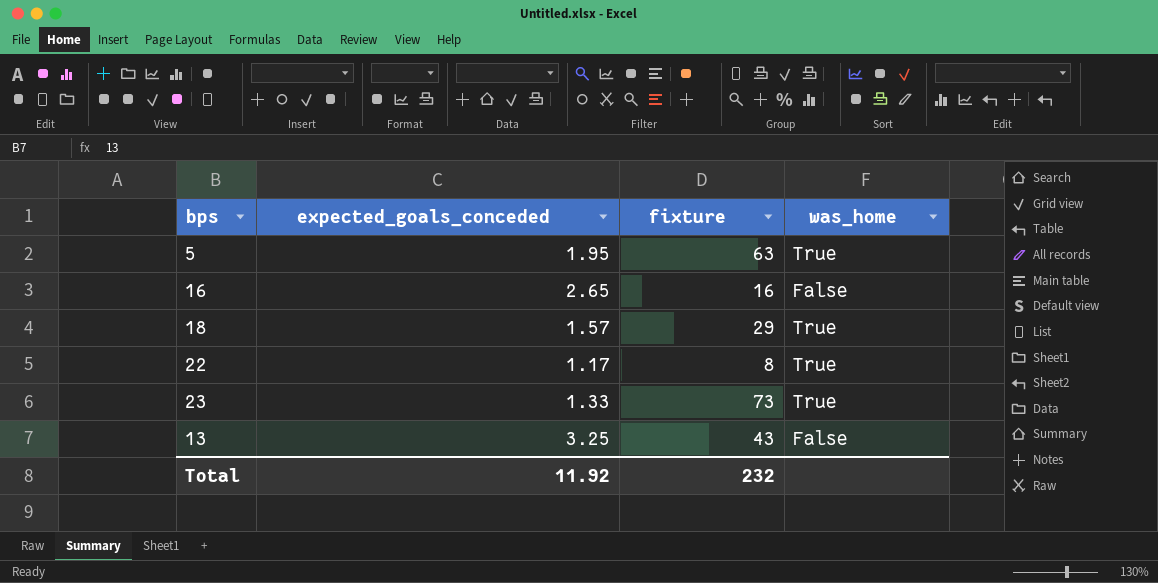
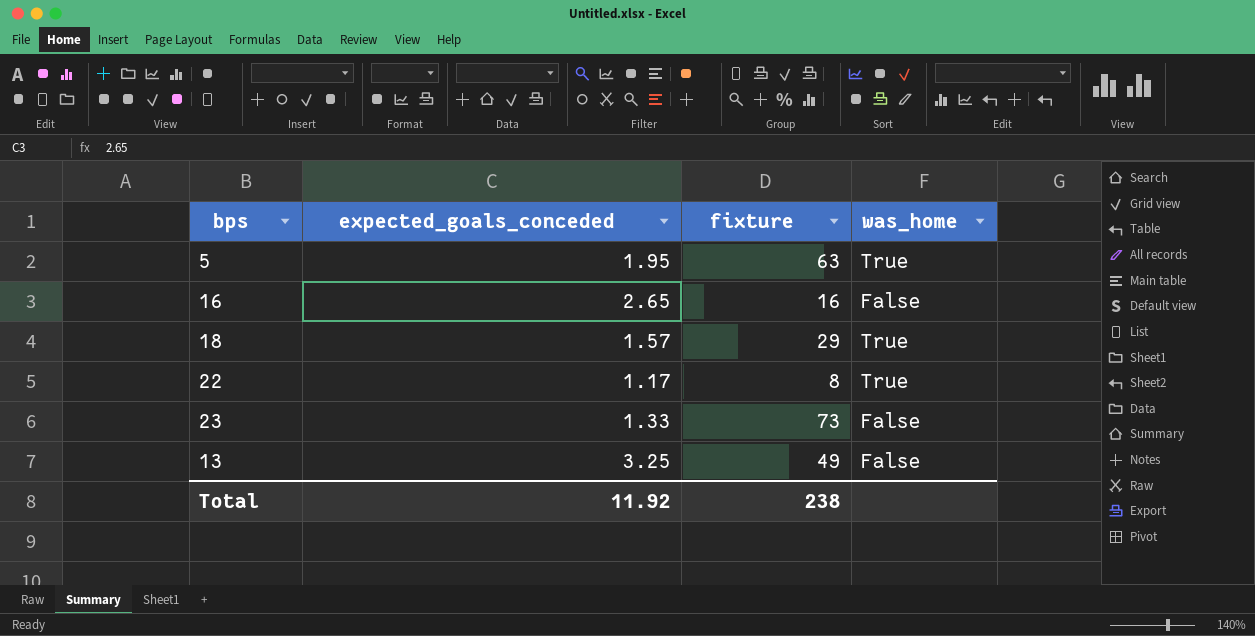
23 | was_home: True -> False
13 | fixture: 43 -> 49
Total | fixture: 232 -> 238

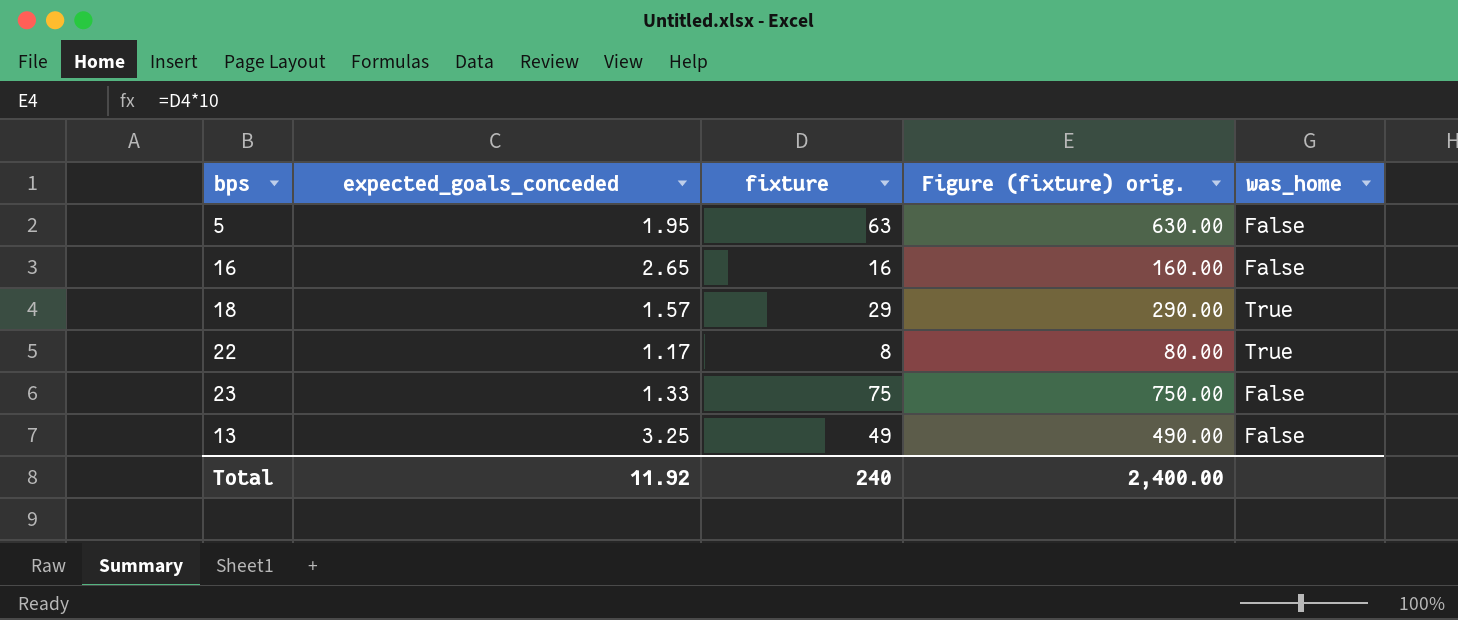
column Figure (fixture) orig. | formula: none -> [fixture] * 10
5 | was_home: True -> False
23 | fixture: 73 -> 75
Total | fixture: 238 -> 240

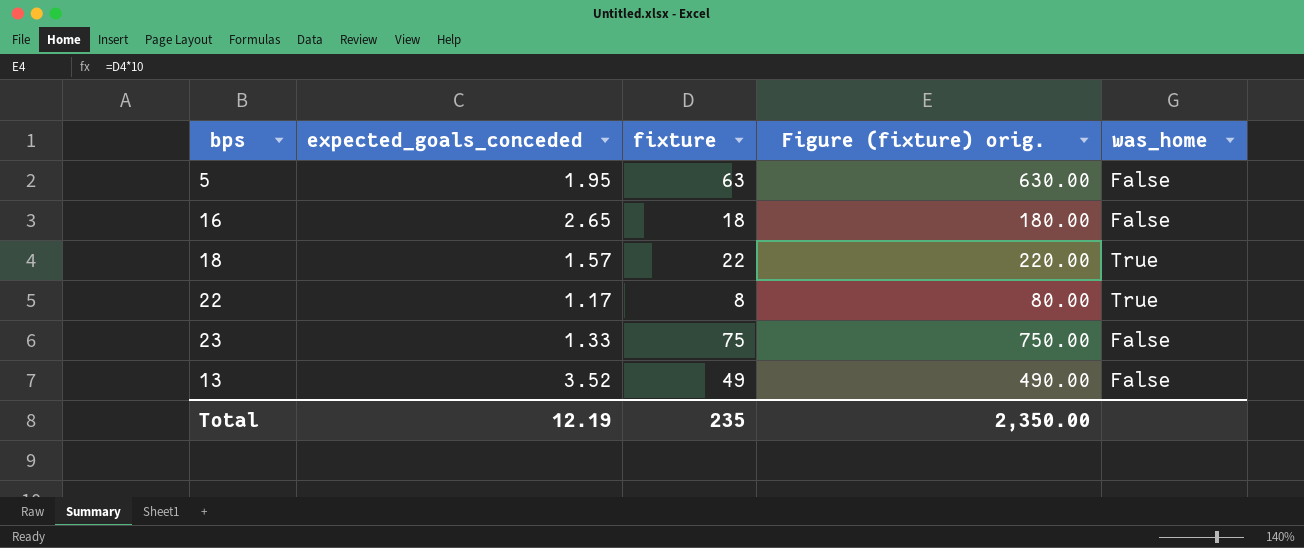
16 | fixture: 16 -> 18
16 | Figure (fixture) orig.: 160.00 -> 180.00
18 | fixture: 29 -> 22
18 | Figure (fixture) orig.: 290.00 -> 220.00
13 | expected_goals_conceded: 3.25 -> 3.52
Total | expected_goals_conceded: 11.92 -> 12.19
Total | fixture: 240 -> 235
Total | Figure (fixture) orig.: 2,400.00 -> 2,350.00

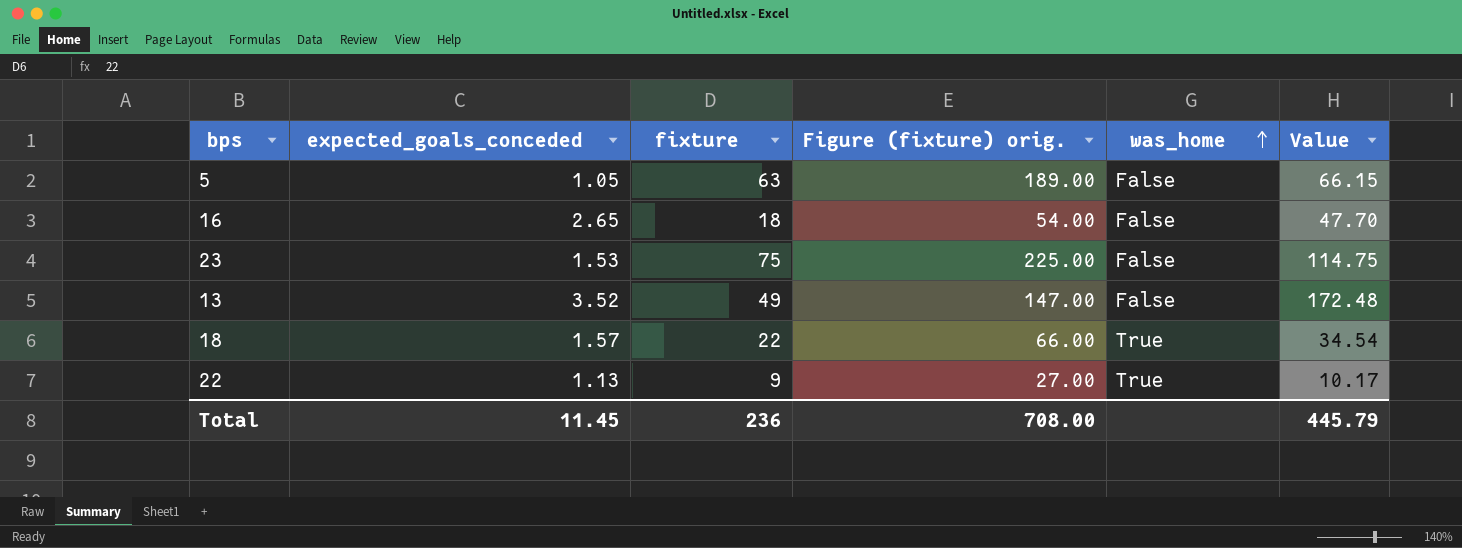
row order: none -> was_home ascending
column Figure (fixture) orig. | formula: [fixture] * 10 -> [fixture] * 3
column Value | formula: none -> [expected_goals_conceded] * [fixture]
5 | expected_goals_conceded: 1.95 -> 1.05
23 | expected_goals_conceded: 1.33 -> 1.53
22 | expected_goals_conceded: 1.17 -> 1.13
22 | fixture: 8 -> 9
Total | expected_goals_conceded: 12.19 -> 11.45
Total | fixture: 235 -> 236
Total | Figure (fixture) orig.: 2,350.00 -> 708.00

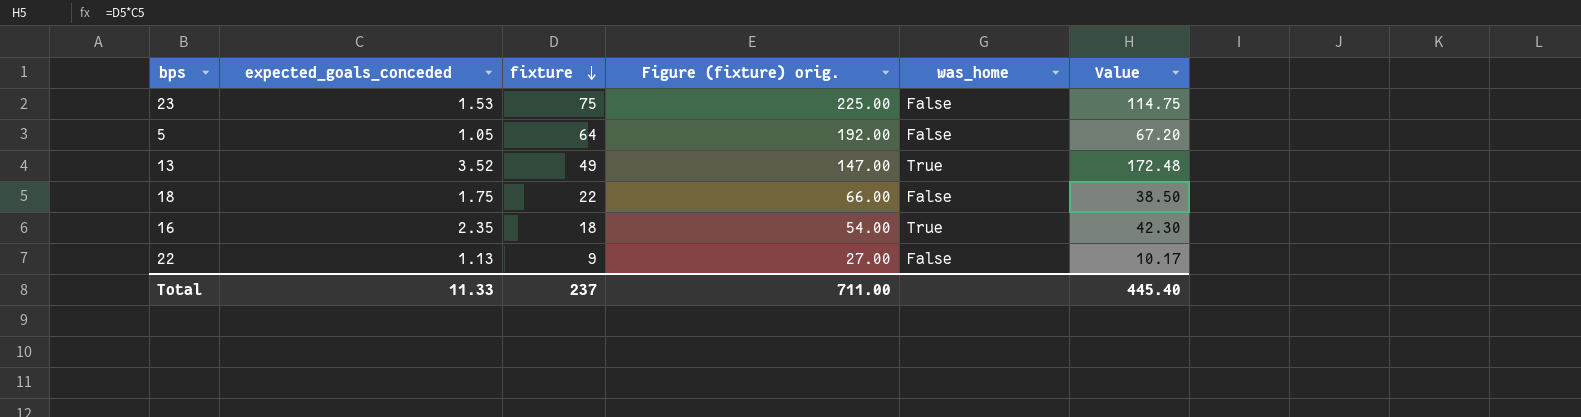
row order: was_home ascending -> fixture descending
5 | fixture: 63 -> 64
5 | Figure (fixture) orig.: 189.00 -> 192.00
5 | Value: 66.15 -> 67.20
13 | was_home: False -> True
18 | expected_goals_conceded: 1.57 -> 1.75
18 | was_home: True -> False
18 | Value: 34.54 -> 38.50
16 | expected_goals_conceded: 2.65 -> 2.35
16 | was_home: False -> True
16 | Value: 47.70 -> 42.30
22 | was_home: True -> False
Total | expected_goals_conceded: 11.45 -> 11.33
Total | fixture: 236 -> 237
Total | Figure (fixture) orig.: 708.00 -> 711.00
Total | Value: 445.79 -> 445.40

